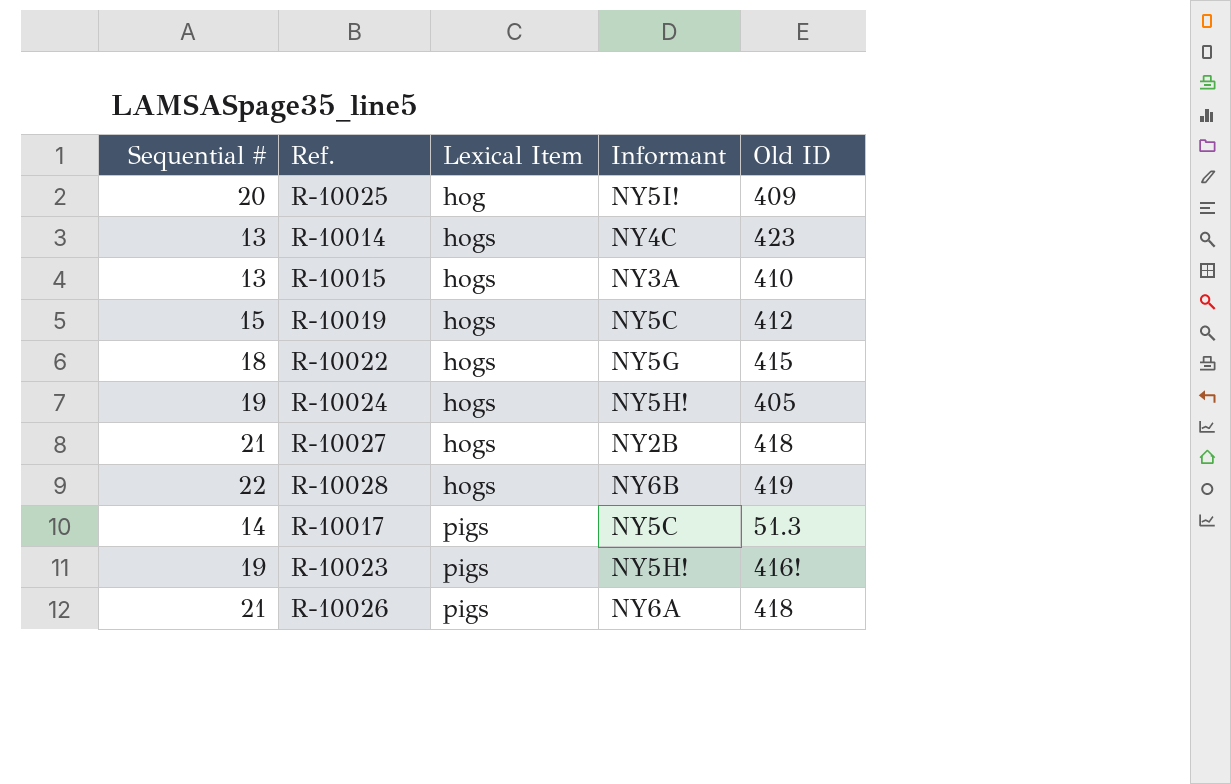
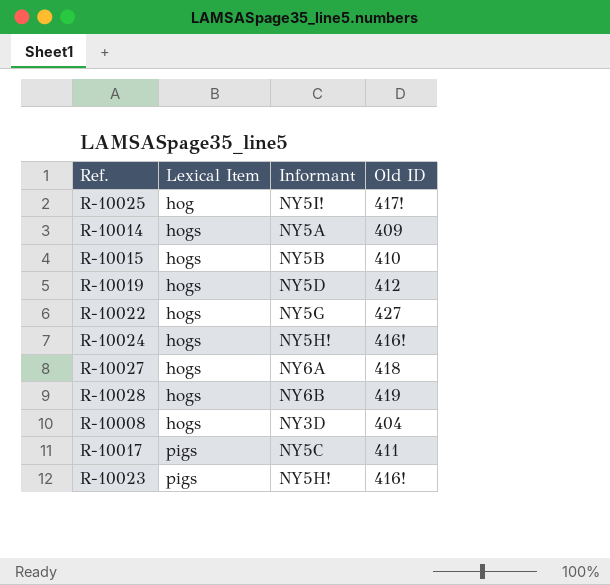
column Sequential # | position: 1 -> none
row R-10026: 21 | pigs | NY6A | 418 -> none
R-10025 | Old ID: 409 -> 417!
R-10014 | Informant: NY4C -> NY5A
R-10014 | Old ID: 423 -> 409
R-10015 | Informant: NY3A -> NY5B
R-10019 | Informant: NY5C -> NY5D
R-10022 | Old ID: 415 -> 427
R-10024 | Old ID: 405 -> 416!
R-10027 | Informant: NY2B -> NY6A
row R-10008: none -> hogs | NY3D | 404
R-10017 | Old ID: 51.3 -> 411

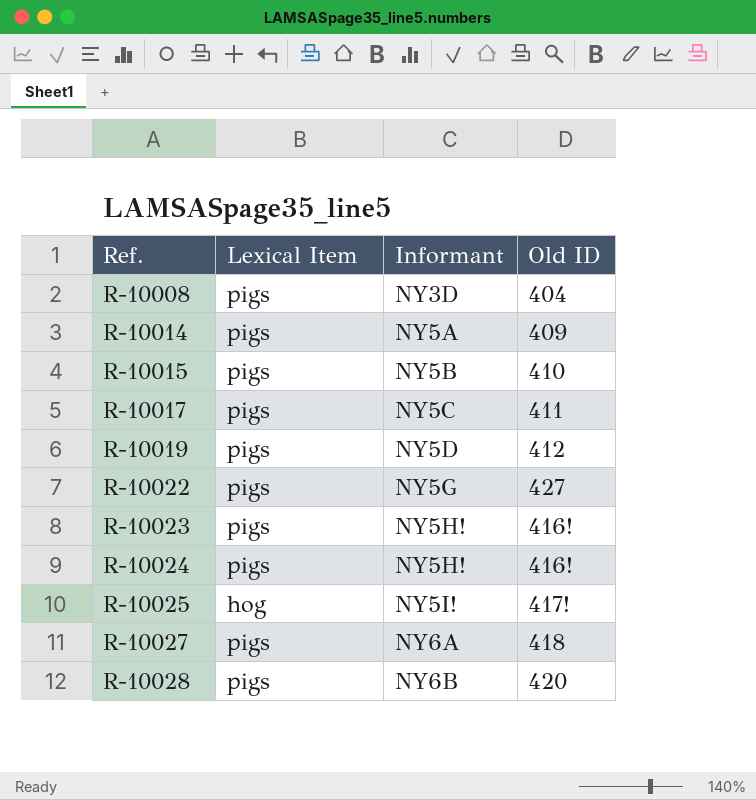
row order: Lexical Item ascending -> Ref. ascending
R-10008 | Lexical Item: hogs -> pigs
R-10014 | Lexical Item: hogs -> pigs
R-10015 | Lexical Item: hogs -> pigs
R-10019 | Lexical Item: hogs -> pigs
R-10022 | Lexical Item: hogs -> pigs
R-10024 | Lexical Item: hogs -> pigs
R-10027 | Lexical Item: hogs -> pigs
R-10028 | Lexical Item: hogs -> pigs
R-10028 | Old ID: 419 -> 420

